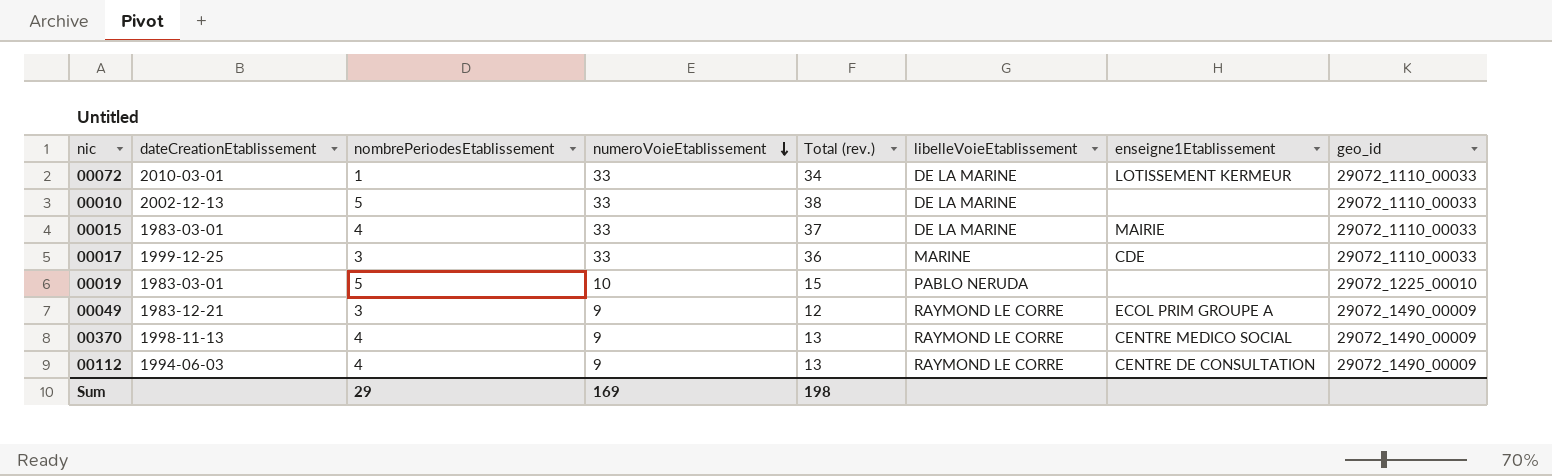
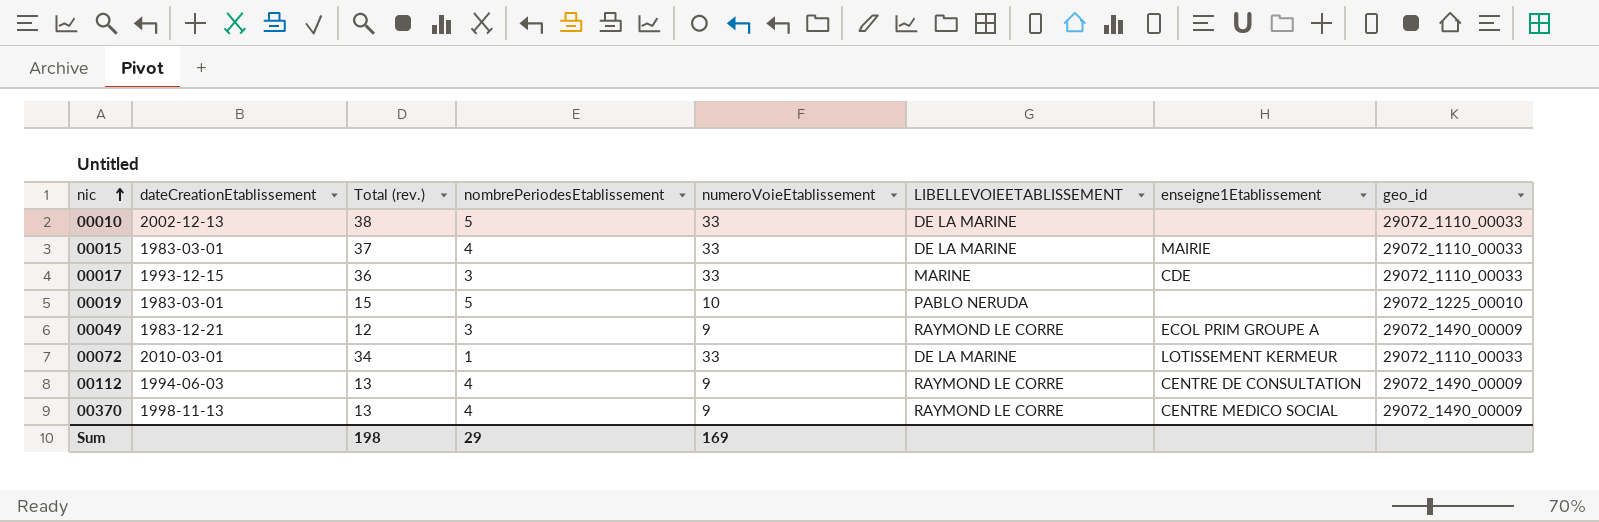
row order: numeroVoieEtablissement descending -> nic ascending
column Total (rev.) | position: 5 -> 3
column name: libelleVoieEtablissement -> LIBELLEVOIEETABLISSEMENT
00017 | dateCreationEtablissement: 1999-12-25 -> 1993-12-15

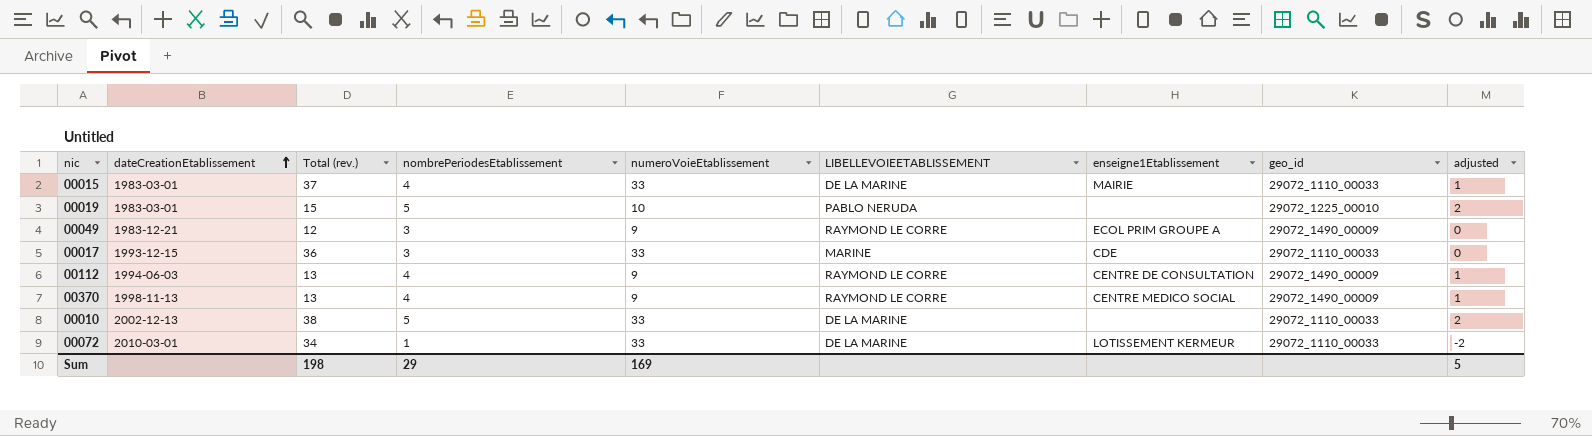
row order: nic ascending -> dateCreationEtablissement ascending
column adjusted | formula: none -> [nombrePeriodesEtablissement] - 3

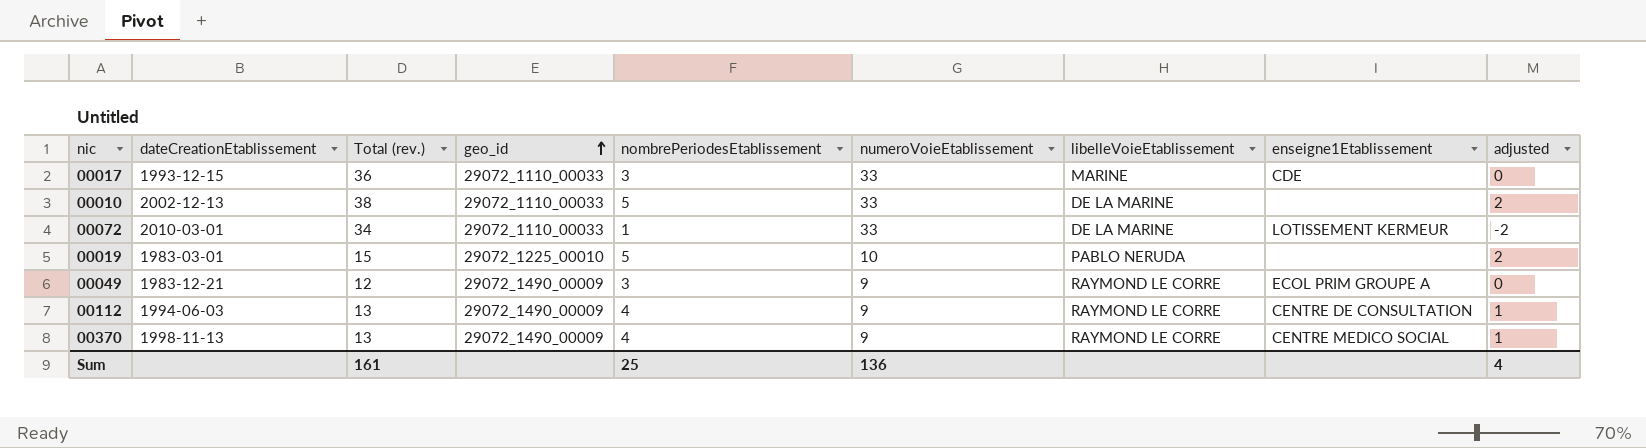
row order: dateCreationEtablissement ascending -> geo_id ascending
column geo_id | position: 8 -> 4
column name: LIBELLEVOIEETABLISSEMENT -> libelleVoieEtablissement
row 00015: 1983-03-01 | 37 | 4 | 33 | DE LA MARINE | MAIRIE | 29072_1110_00033 | 1 -> none
Sum | Total (rev.): 198 -> 161
Sum | nombrePeriodesEtablissement: 29 -> 25
Sum | numeroVoieEtablissement: 169 -> 136
Sum | adjusted: 5 -> 4

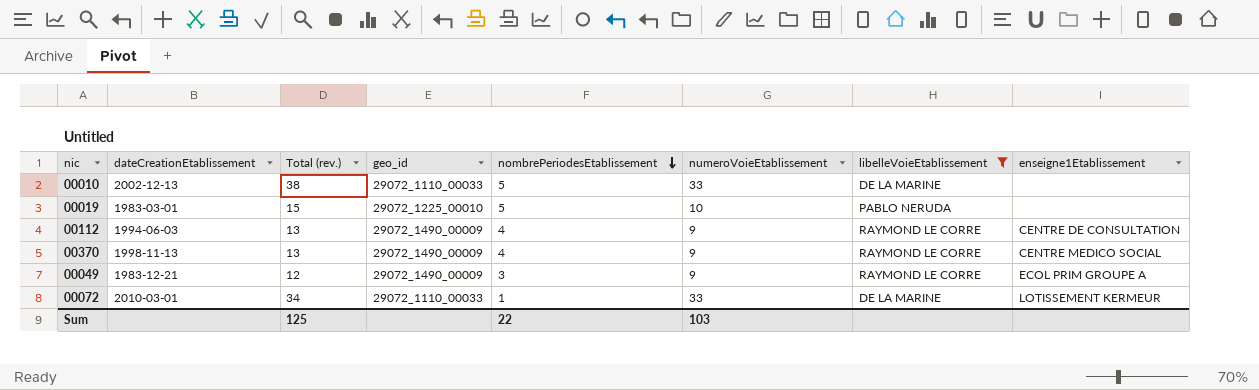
filter: none -> libelleVoieEtablissement != MARINE
row order: geo_id ascending -> nombrePeriodesEtablissement descending
column adjusted | formula: [nombrePeriodesEtablissement] - 3 -> none
Sum | Total (rev.): 161 -> 125
Sum | nombrePeriodesEtablissement: 25 -> 22
Sum | numeroVoieEtablissement: 136 -> 103

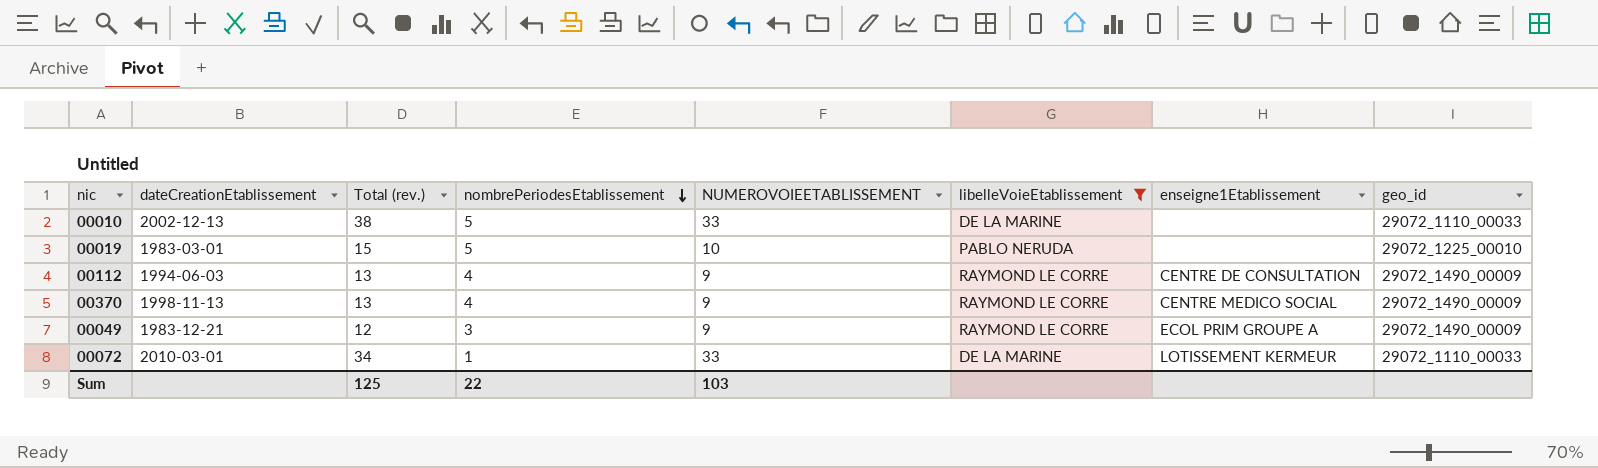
column name: numeroVoieEtablissement -> NUMEROVOIEETABLISSEMENT
column geo_id | position: 4 -> 8

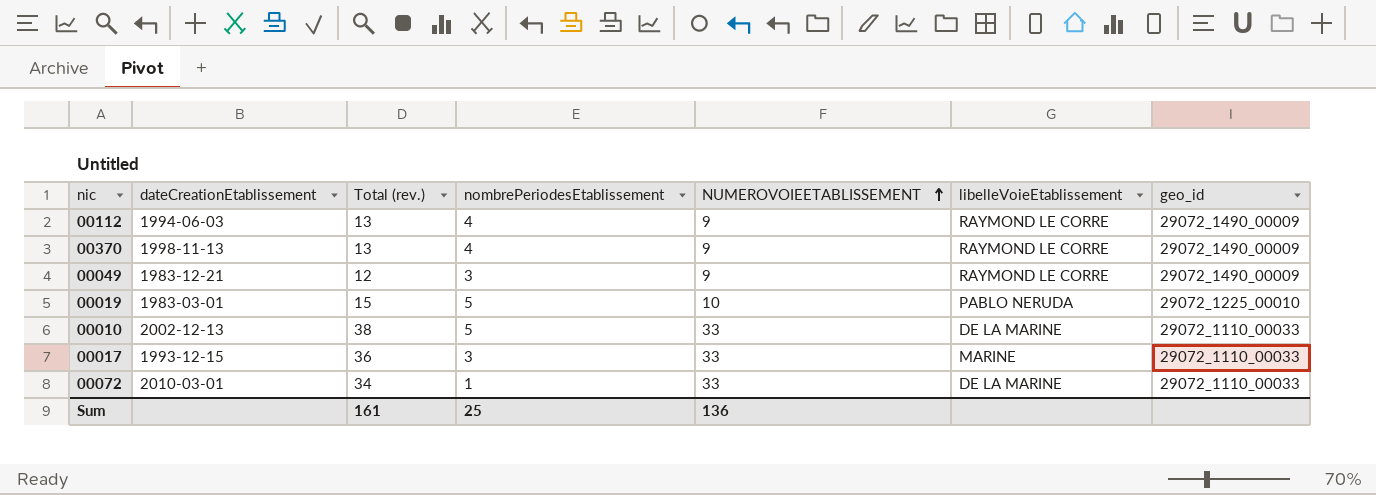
filter: libelleVoieEtablissement != MARINE -> none
row order: nombrePeriodesEtablissement descending -> NUMEROVOIEETABLISSEMENT ascending
column enseigne1Etablissement | position: 7 -> none
Sum | Total (rev.): 125 -> 161
Sum | nombrePeriodesEtablissement: 22 -> 25
Sum | NUMEROVOIEETABLISSEMENT: 103 -> 136

